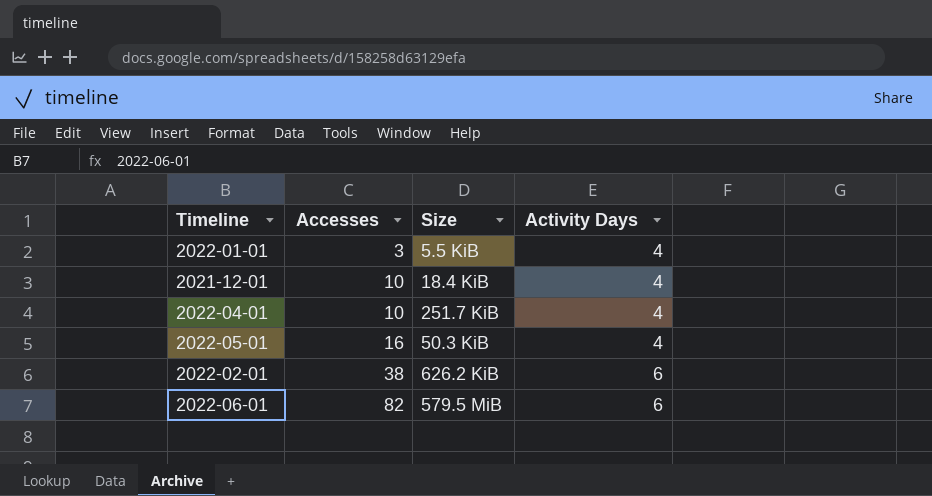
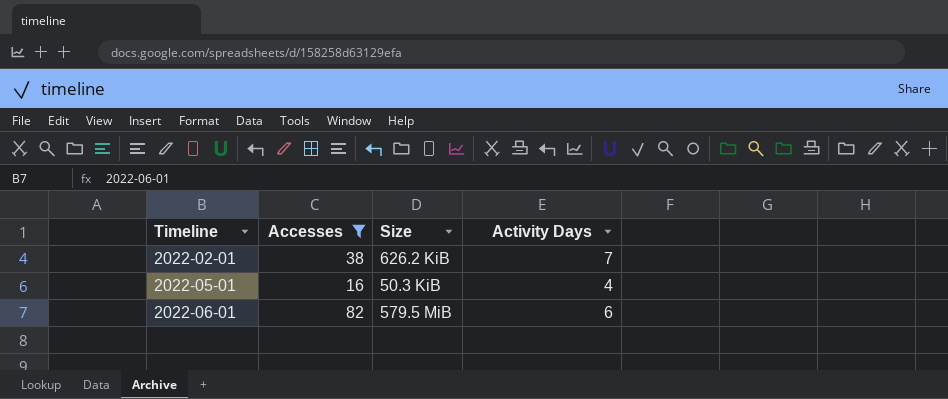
filter: none -> Accesses >= 16
row order: Accesses ascending -> Timeline ascending
2022-02-01 | Activity Days: 6 -> 7

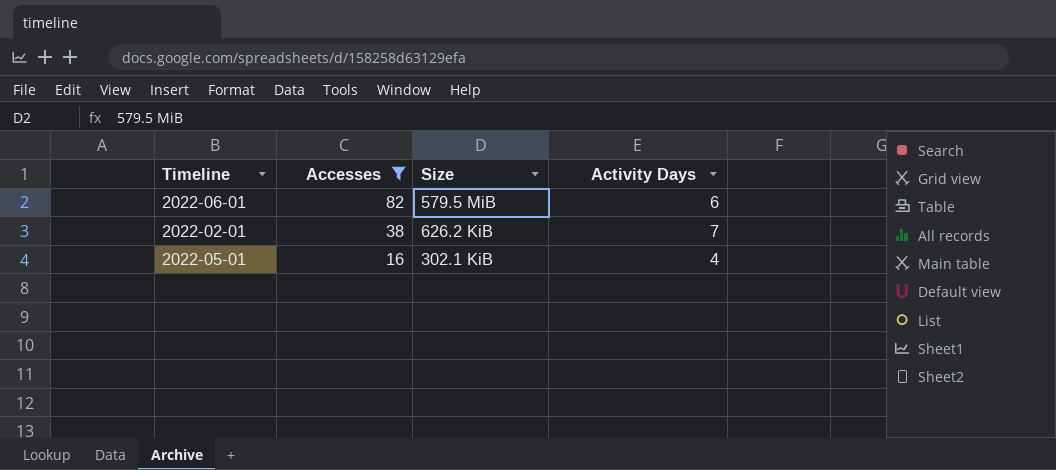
row order: Timeline ascending -> Accesses descending
2022-05-01 | Size: 50.3 KiB -> 302.1 KiB

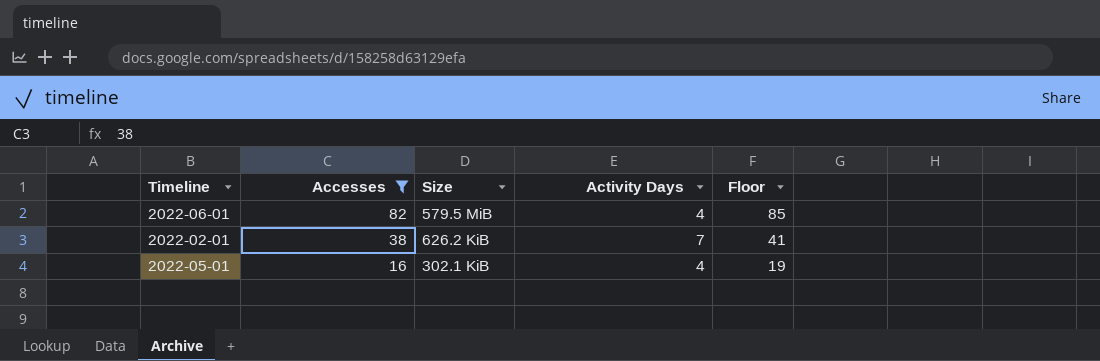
column Floor | formula: none -> [Accesses] + 3
2022-06-01 | Activity Days: 6 -> 4

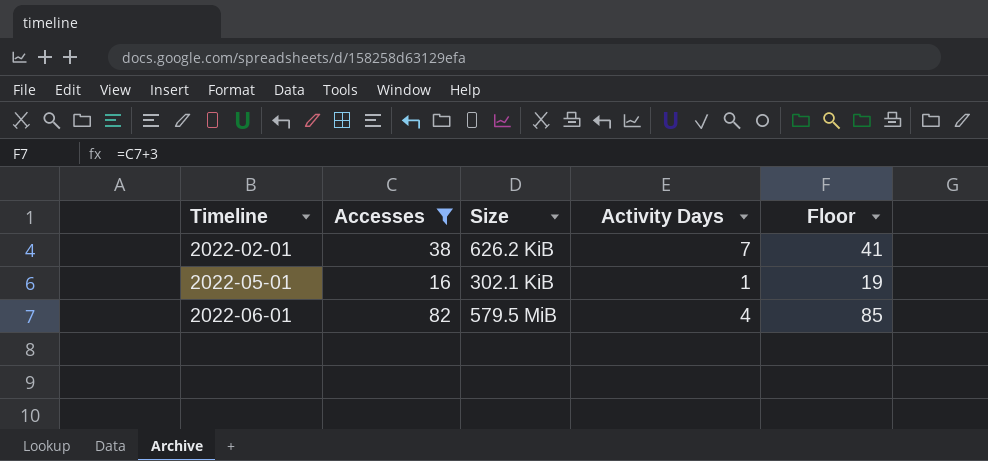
row order: Accesses descending -> Timeline ascending
2022-05-01 | Activity Days: 4 -> 1

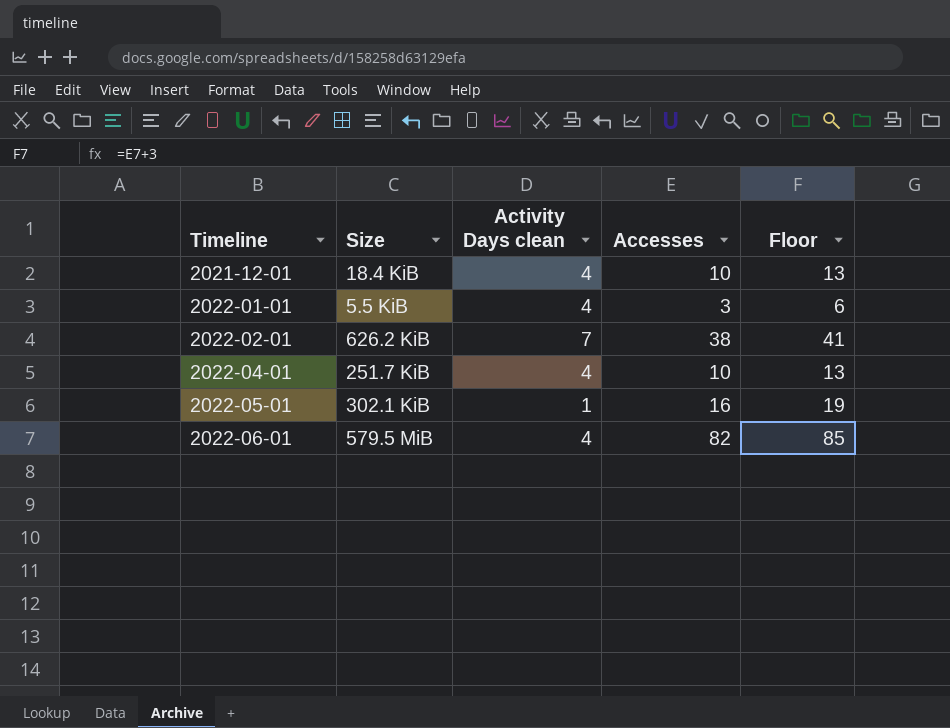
filter: Accesses >= 16 -> none
column name: Activity Days -> Activity Days clean
column Accesses | position: 2 -> 4

